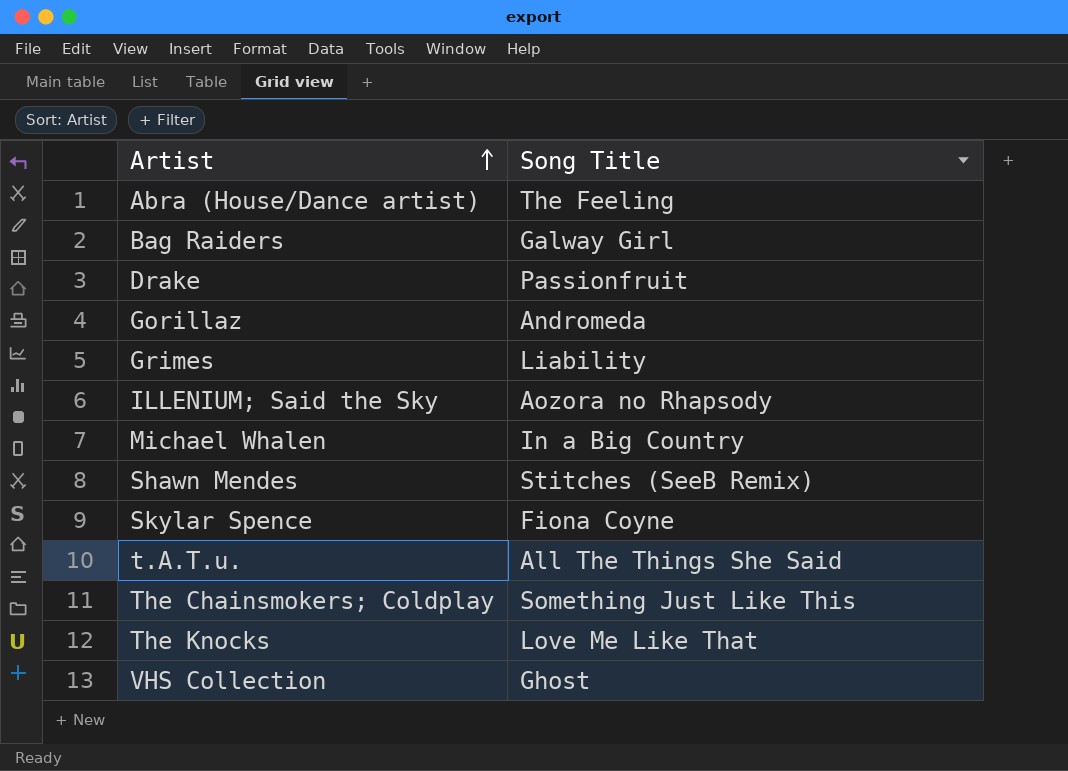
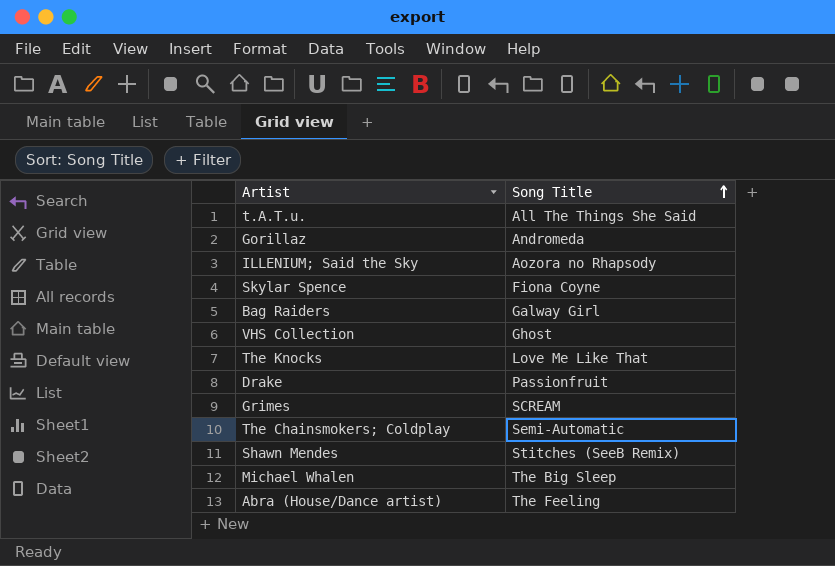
row order: Artist ascending -> Song Title ascending
Grimes | Song Title: Liability -> SCREAM
The Chainsmokers; Coldplay | Song Title: Something Just Like This -> Semi-Automatic
Michael Whalen | Song Title: In a Big Country -> The Big Sleep

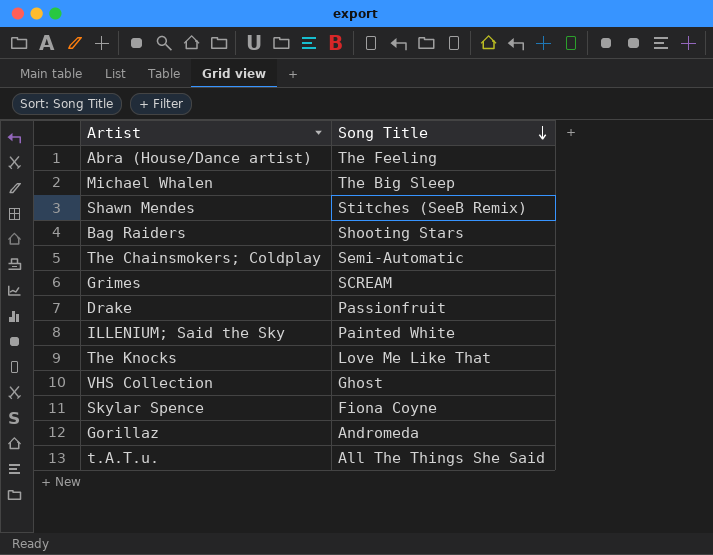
row order: Song Title ascending -> Song Title descending
Bag Raiders | Song Title: Galway Girl -> Shooting Stars
ILLENIUM; Said the Sky | Song Title: Aozora no Rhapsody -> Painted White

